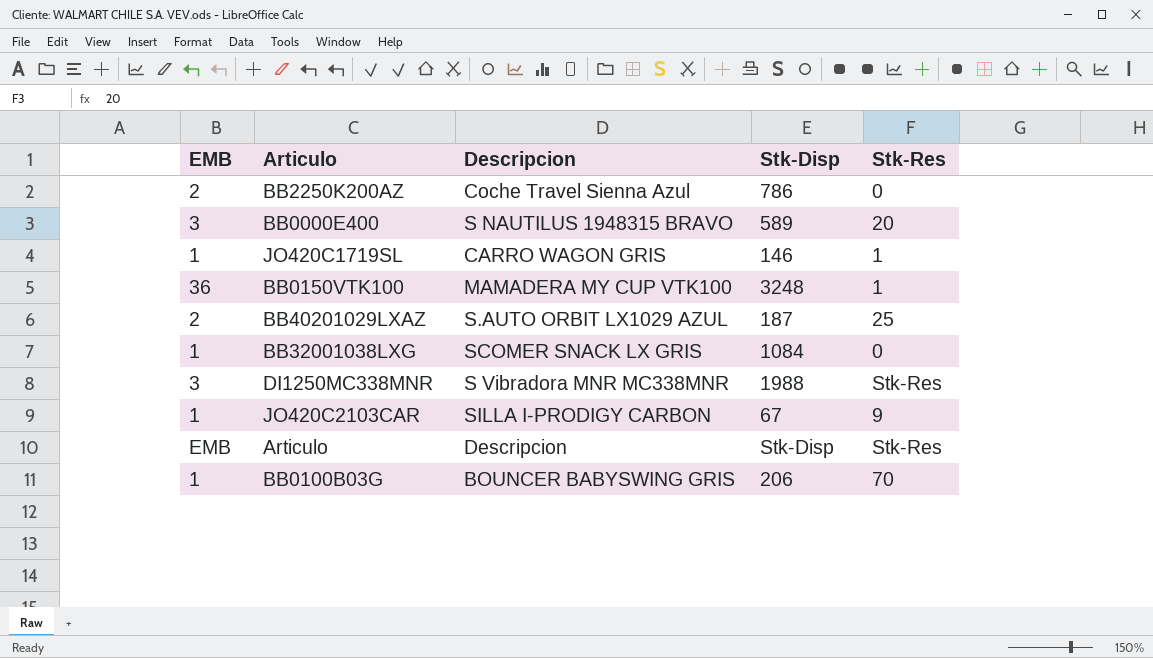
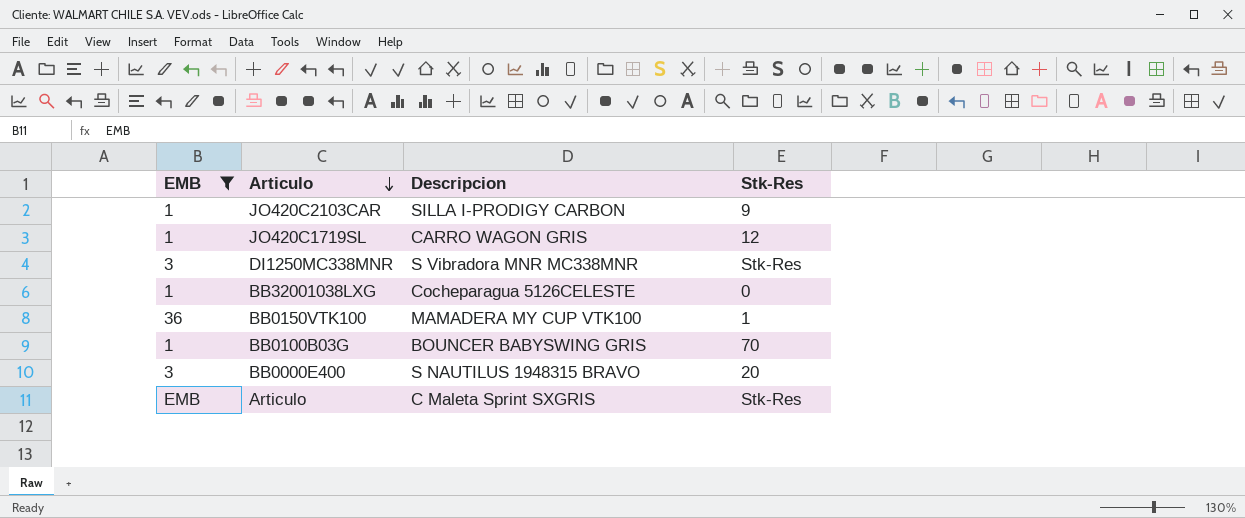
filter: none -> EMB != 2
row order: none -> Articulo descending
column Stk-Disp | position: 4 -> none
JO420C1719SL | Stk-Res: 1 -> 12
BB32001038LXG | Descripcion: SCOMER SNACK LX GRIS -> Cocheparagua 5126CELESTE
Articulo | Descripcion: Descripcion -> C Maleta Sprint SXGRIS

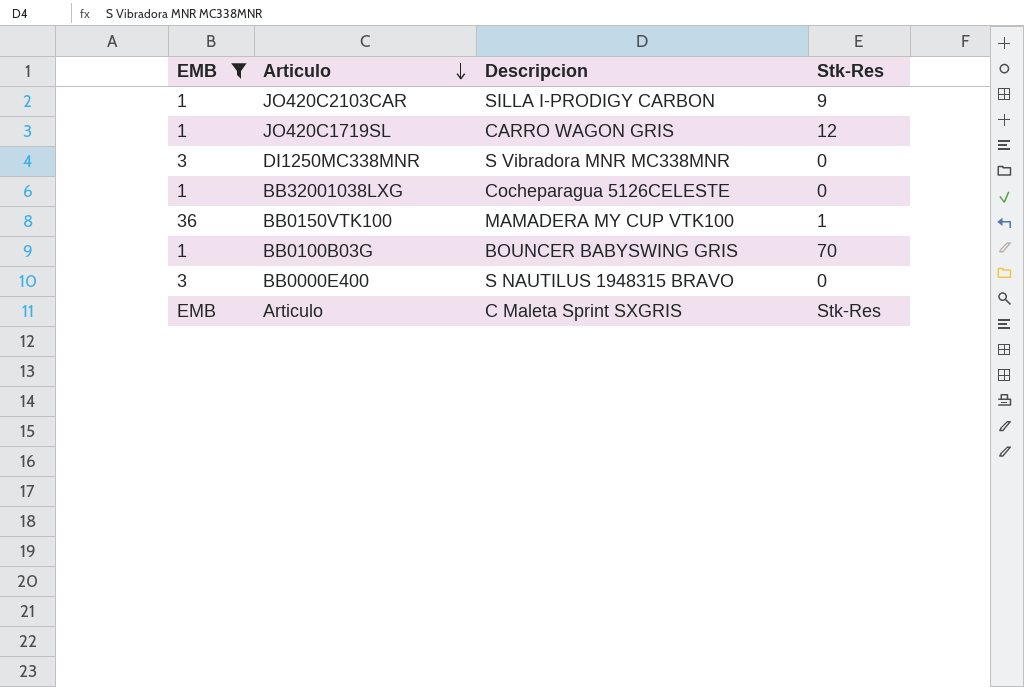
DI1250MC338MNR | Stk-Res: Stk-Res -> 0
BB0000E400 | Stk-Res: 20 -> 0

